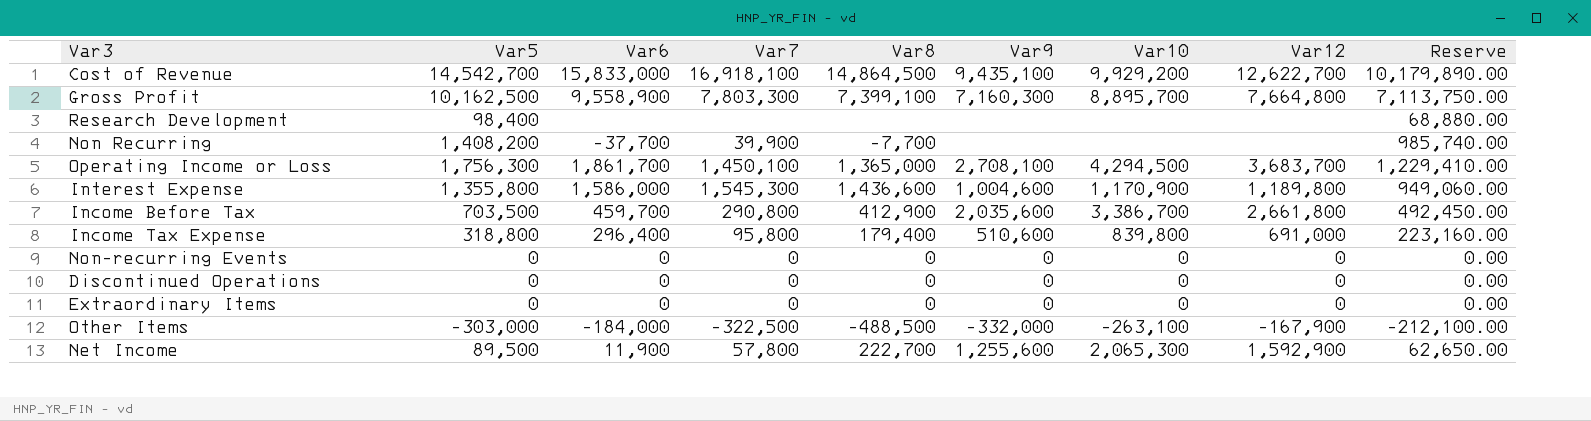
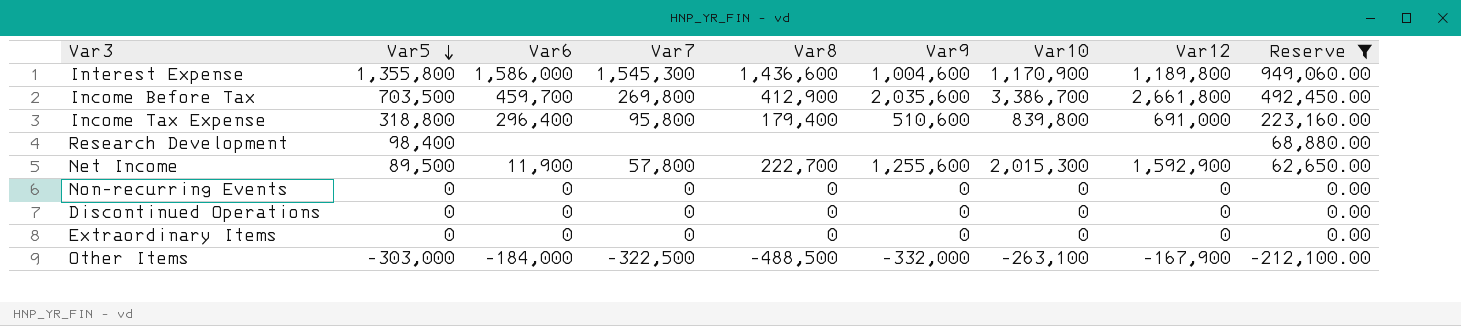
filter: none -> Reserve <= 949,060.00
row order: none -> Var5 descending
Income Before Tax | Var7: 290,800 -> 269,800
Net Income | Var10: 2,065,300 -> 2,015,300

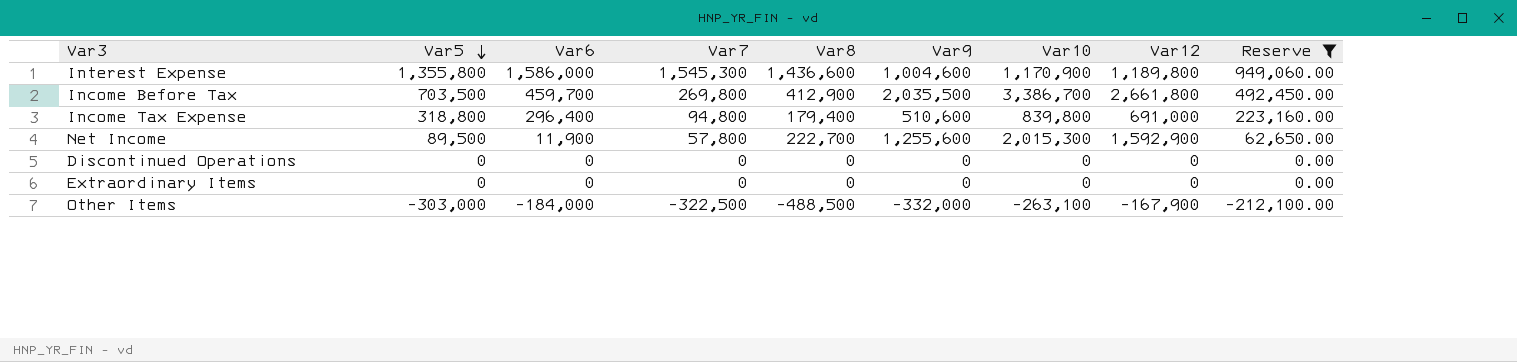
row Research Development: 98,400 | none | none | none | none | none | none | 68,880.00 -> none
row Non-recurring Events: 0 | 0 | 0 | 0 | 0 | 0 | 0 | 0.00 -> none
Income Before Tax | Var9: 2,035,600 -> 2,035,500
Income Tax Expense | Var7: 95,800 -> 94,800

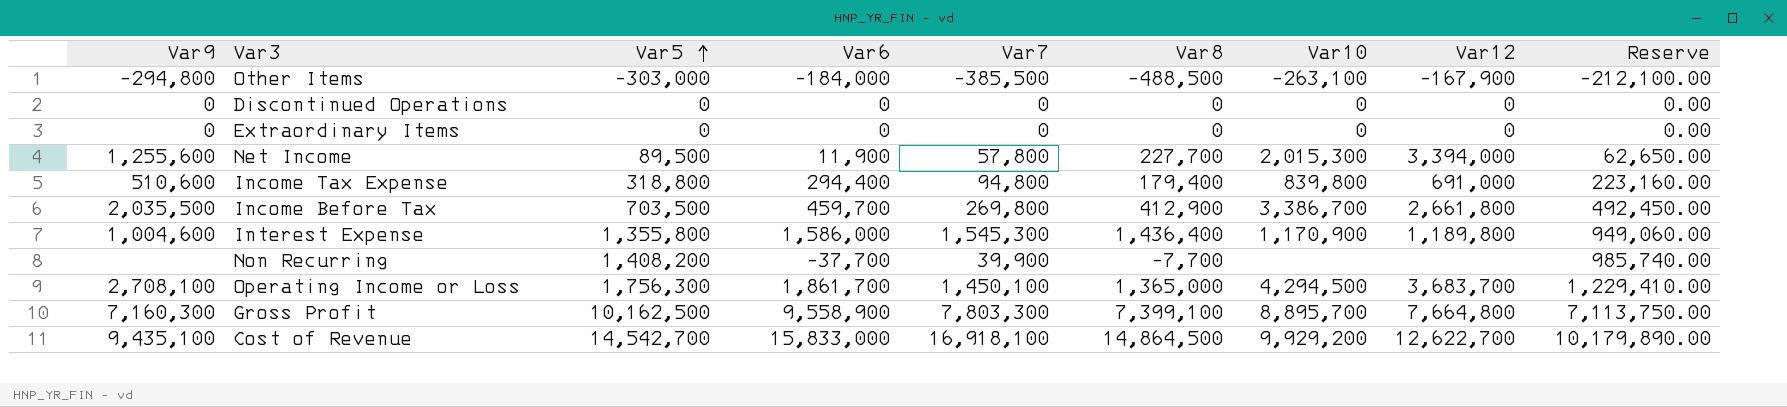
filter: Reserve <= 949,060.00 -> none
row order: Var5 descending -> Var5 ascending
column Var9 | position: 6 -> 1
Other Items | Var9: -332,000 -> -294,800
Other Items | Var7: -322,500 -> -385,500
Net Income | Var8: 222,700 -> 227,700
Net Income | Var12: 1,592,900 -> 3,394,000
Income Tax Expense | Var6: 296,400 -> 294,400
Interest Expense | Var8: 1,436,600 -> 1,436,400

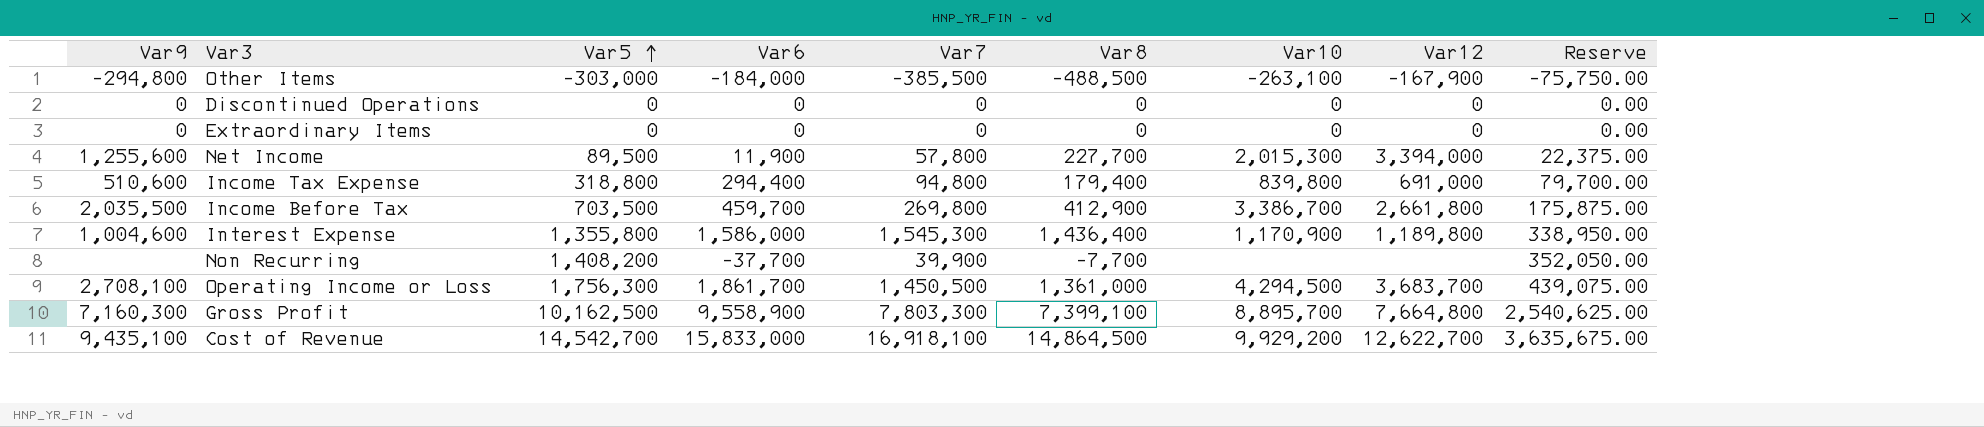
column Reserve | formula: [Var5] * 0.7 -> [Var5] * 0.25
Operating Income or Loss | Var7: 1,450,100 -> 1,450,500
Operating Income or Loss | Var8: 1,365,000 -> 1,361,000

